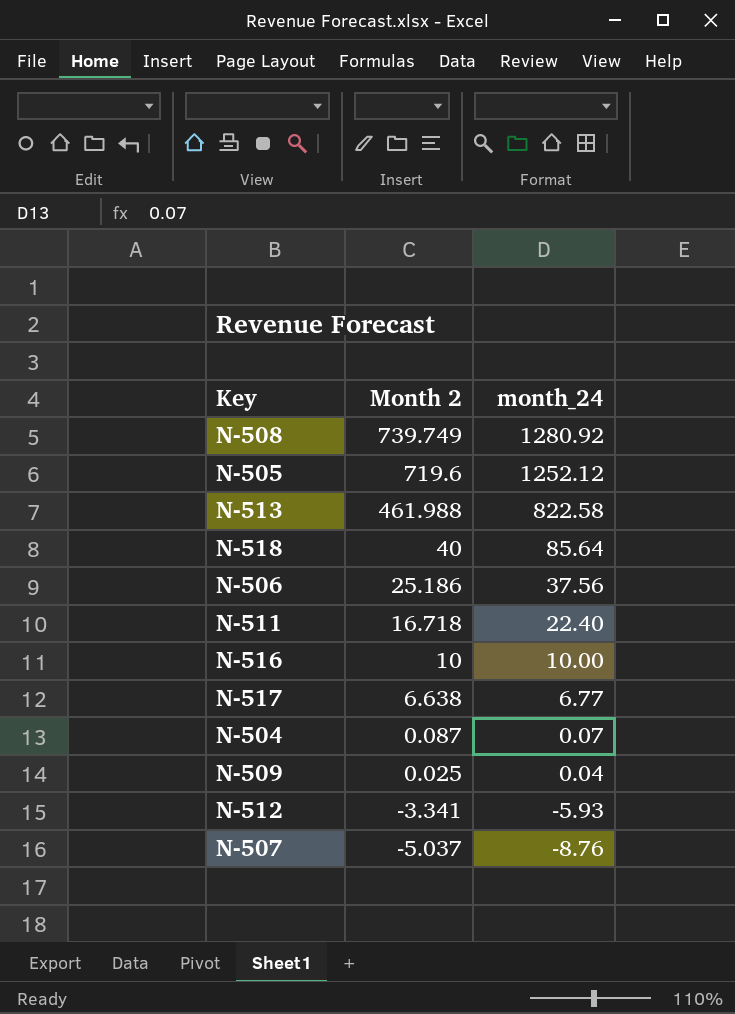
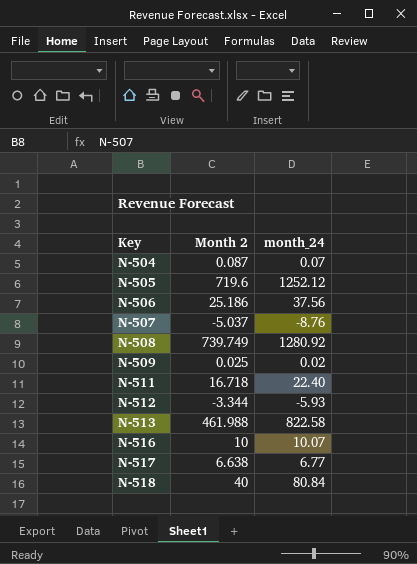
row order: Month 2 descending -> Key ascending
N-509 | month_24: 0.04 -> 0.02
N-512 | Month 2: -3.341 -> -3.344
N-516 | month_24: 10.00 -> 10.07
N-518 | month_24: 85.64 -> 80.84

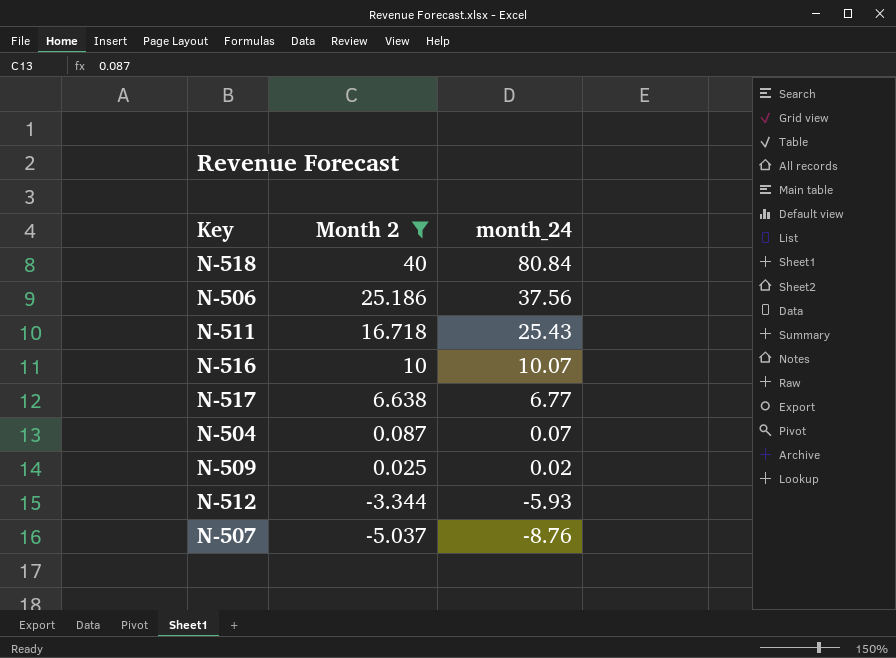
filter: none -> Month 2 <= 40
row order: Key ascending -> Month 2 descending
N-511 | month_24: 22.40 -> 25.43

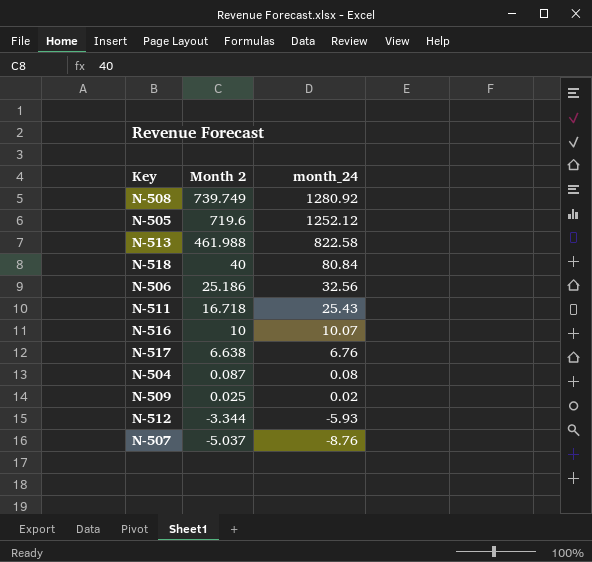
filter: Month 2 <= 40 -> none
N-506 | month_24: 37.56 -> 32.56
N-517 | month_24: 6.77 -> 6.76
N-504 | month_24: 0.07 -> 0.08

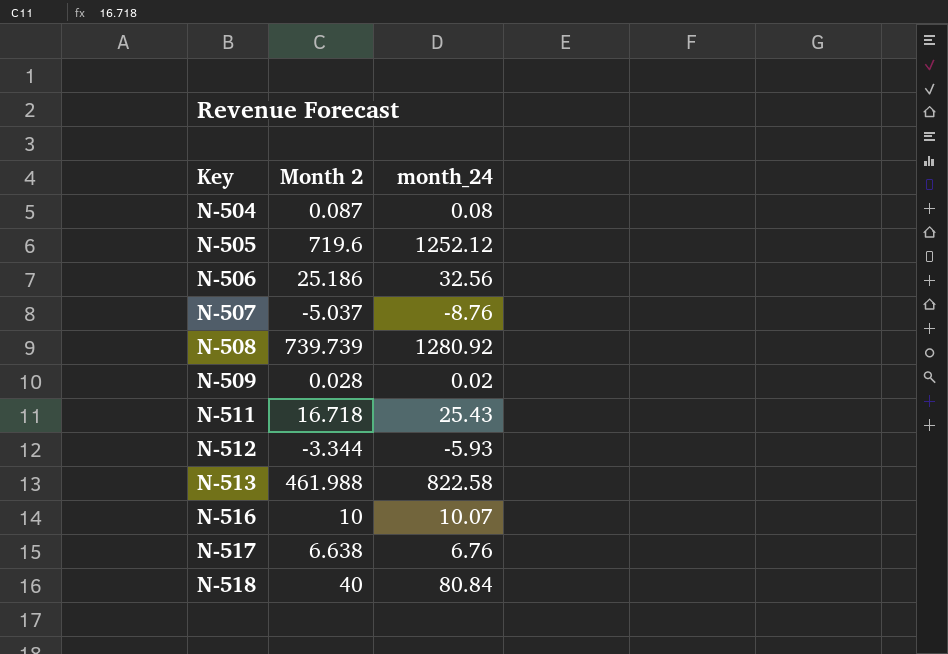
row order: Month 2 descending -> Key ascending
N-508 | Month 2: 739.749 -> 739.739
N-509 | Month 2: 0.025 -> 0.028

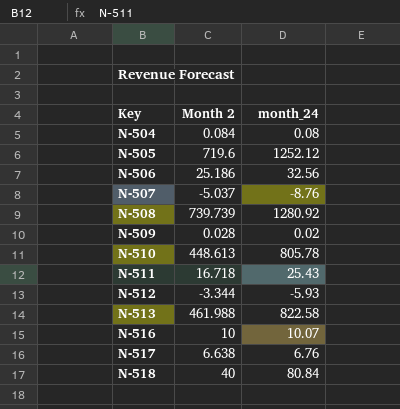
N-504 | Month 2: 0.087 -> 0.084
row N-510: none -> 448.613 | 805.78

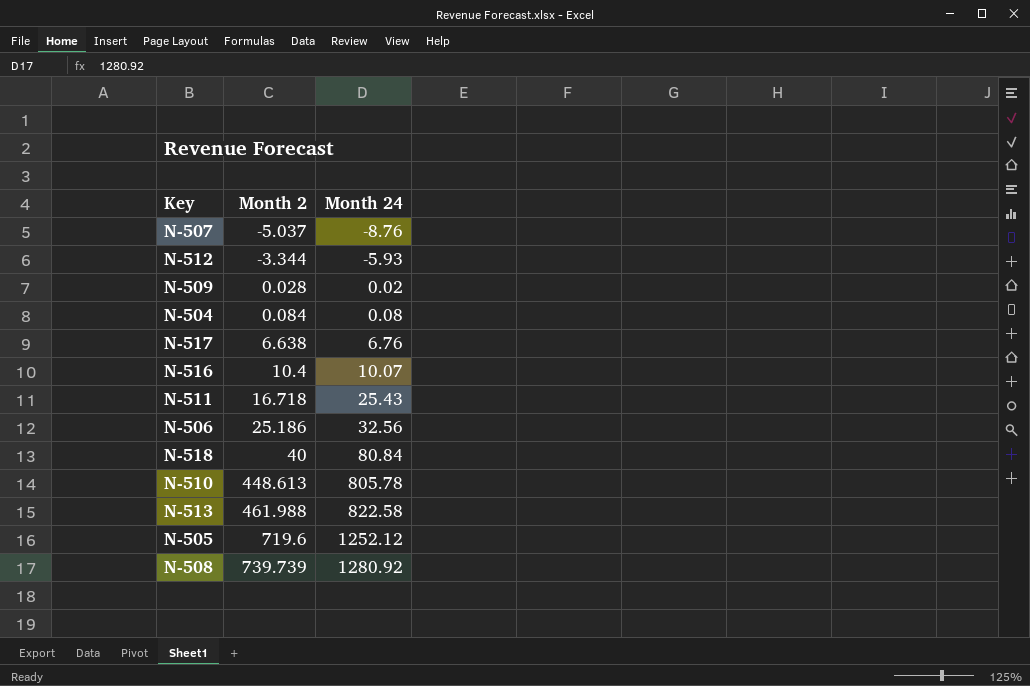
row order: Key ascending -> Month 2 ascending
column name: month_24 -> Month 24
N-516 | Month 2: 10 -> 10.4

